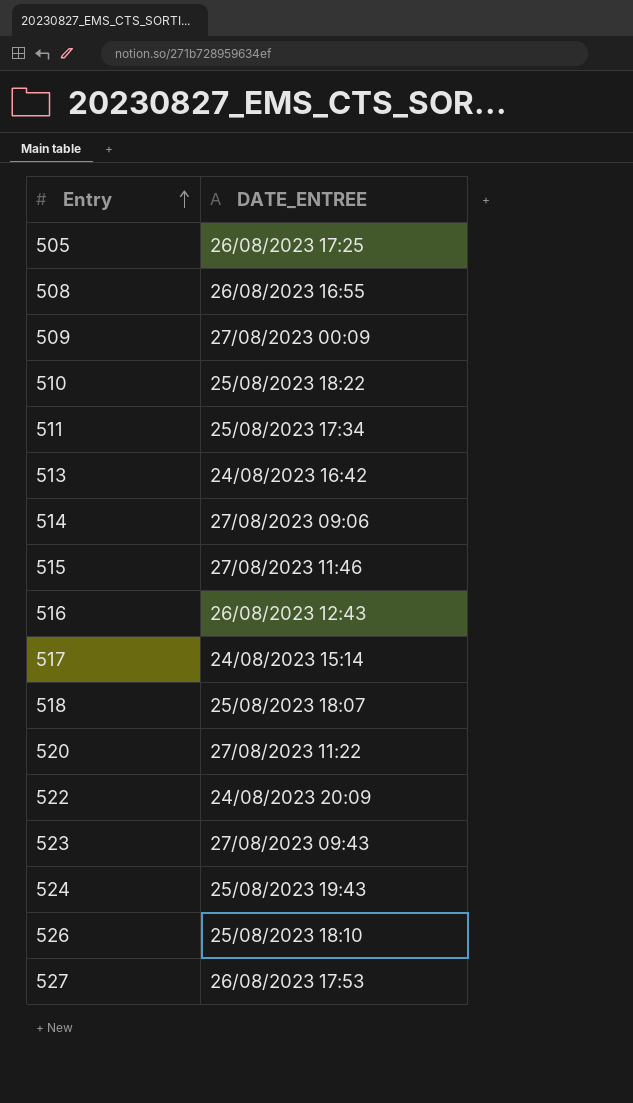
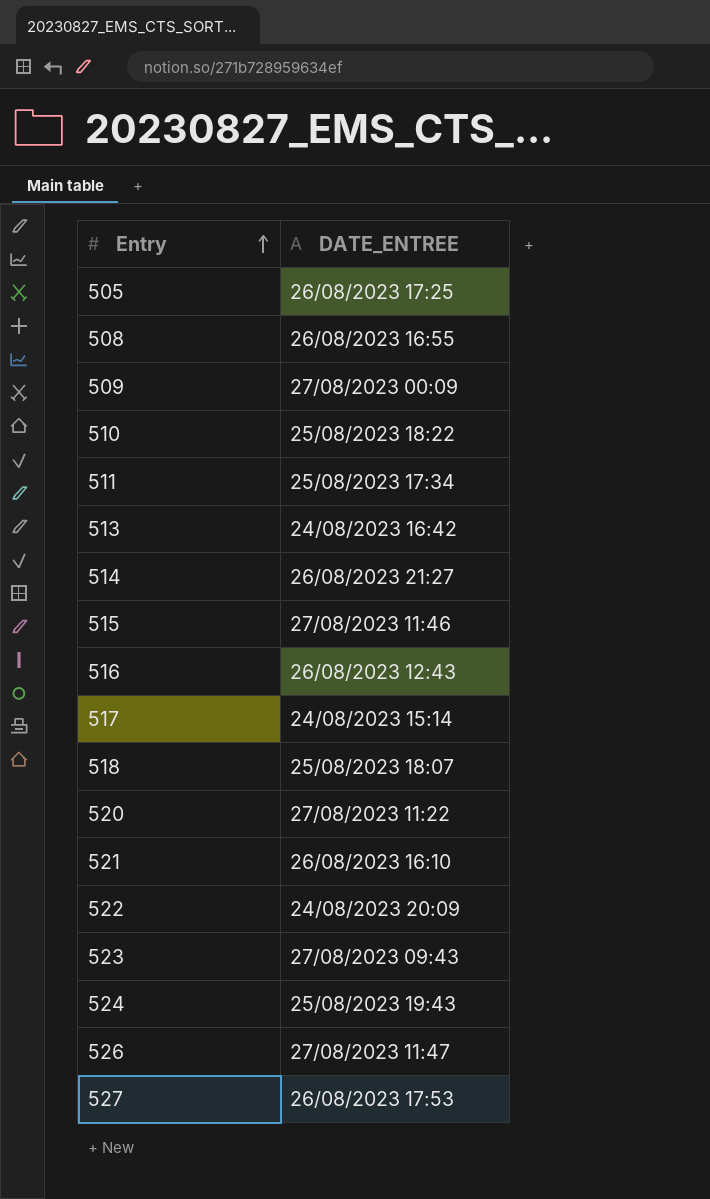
514 | DATE_ENTREE: 27/08/2023 09:06 -> 26/08/2023 21:27
row 521: none -> 26/08/2023 16:10
526 | DATE_ENTREE: 25/08/2023 18:10 -> 27/08/2023 11:47

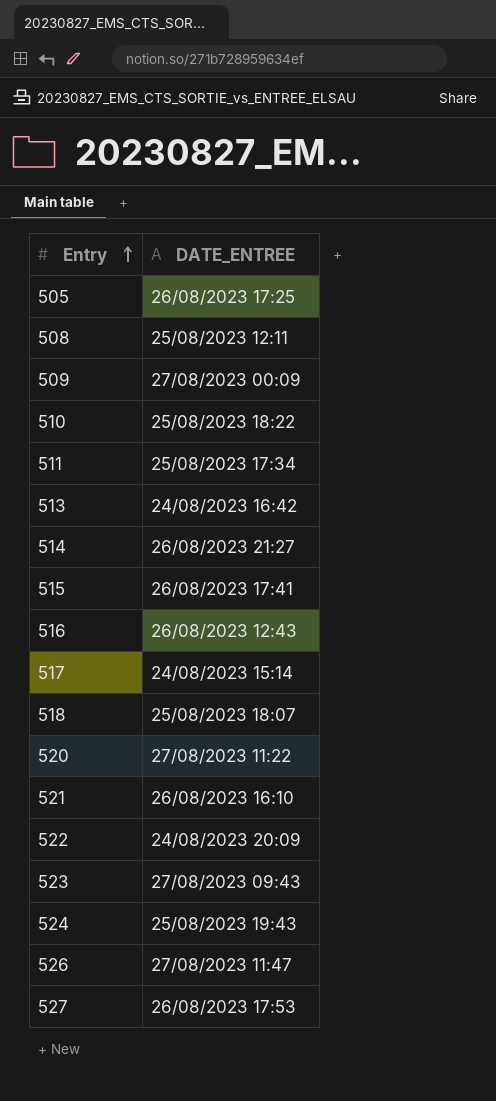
508 | DATE_ENTREE: 26/08/2023 16:55 -> 25/08/2023 12:11
515 | DATE_ENTREE: 27/08/2023 11:46 -> 26/08/2023 17:41

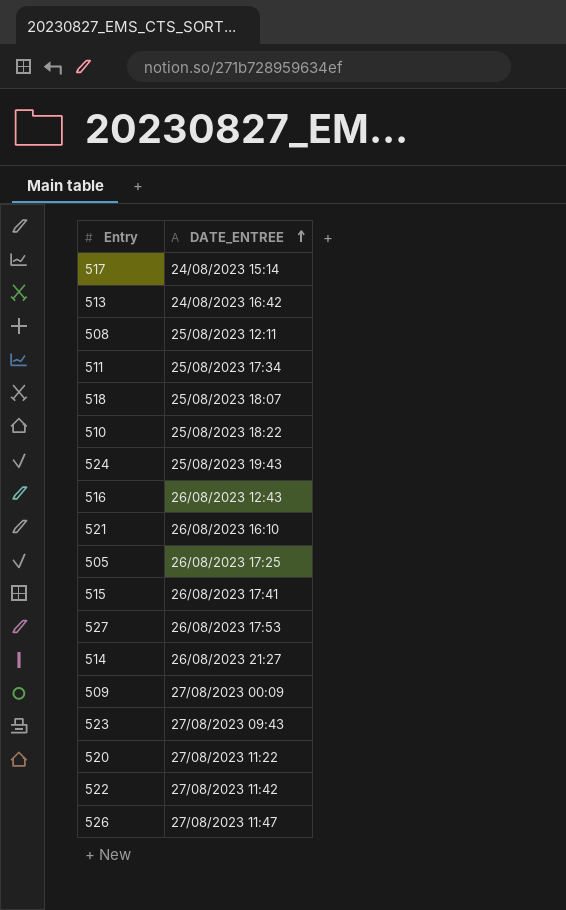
row order: Entry ascending -> DATE_ENTREE ascending
522 | DATE_ENTREE: 24/08/2023 20:09 -> 27/08/2023 11:42

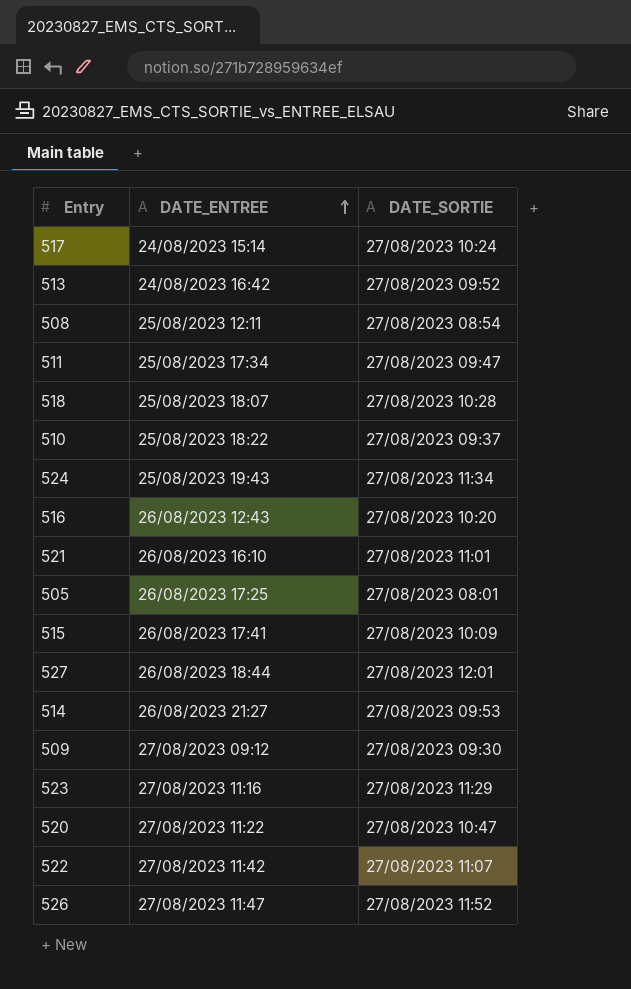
column DATE_SORTIE | position: none -> 3
527 | DATE_ENTREE: 26/08/2023 17:53 -> 26/08/2023 18:44
509 | DATE_ENTREE: 27/08/2023 00:09 -> 27/08/2023 09:12
523 | DATE_ENTREE: 27/08/2023 09:43 -> 27/08/2023 11:16

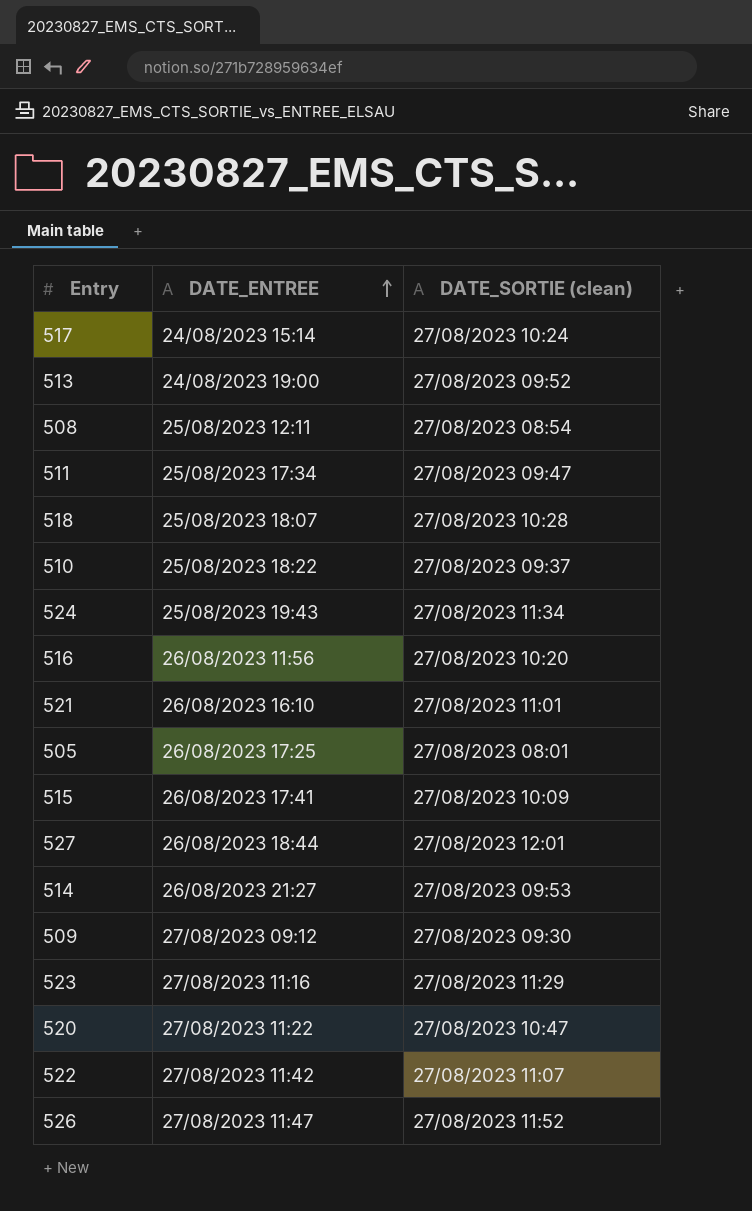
column name: DATE_SORTIE -> DATE_SORTIE (clean)
513 | DATE_ENTREE: 24/08/2023 16:42 -> 24/08/2023 19:00
516 | DATE_ENTREE: 26/08/2023 12:43 -> 26/08/2023 11:56

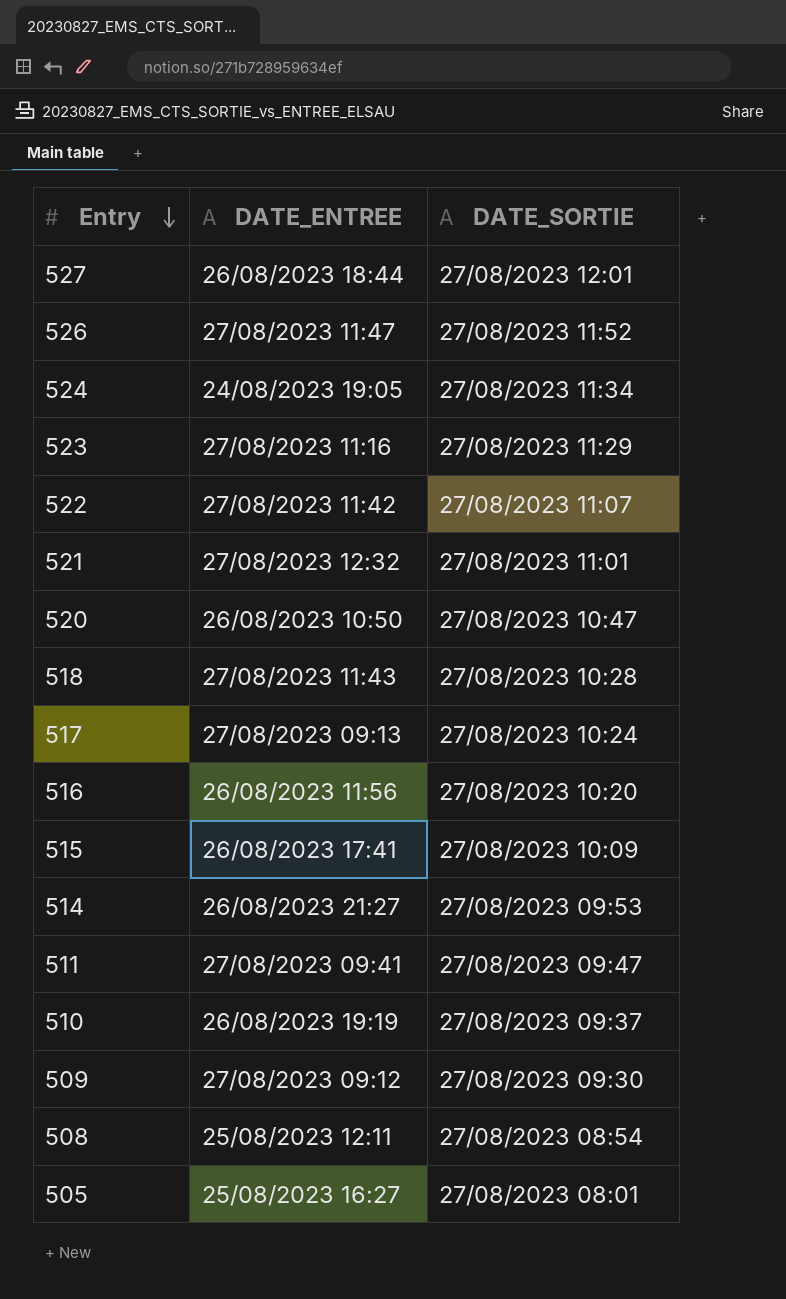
row order: DATE_ENTREE ascending -> Entry descending
column name: DATE_SORTIE (clean) -> DATE_SORTIE
row 513: 24/08/2023 19:00 | 27/08/2023 09:52 -> none
524 | DATE_ENTREE: 25/08/2023 19:43 -> 24/08/2023 19:05
521 | DATE_ENTREE: 26/08/2023 16:10 -> 27/08/2023 12:32
520 | DATE_ENTREE: 27/08/2023 11:22 -> 26/08/2023 10:50
518 | DATE_ENTREE: 25/08/2023 18:07 -> 27/08/2023 11:43
517 | DATE_ENTREE: 24/08/2023 15:14 -> 27/08/2023 09:13
511 | DATE_ENTREE: 25/08/2023 17:34 -> 27/08/2023 09:41
510 | DATE_ENTREE: 25/08/2023 18:22 -> 26/08/2023 19:19
505 | DATE_ENTREE: 26/08/2023 17:25 -> 25/08/2023 16:27

